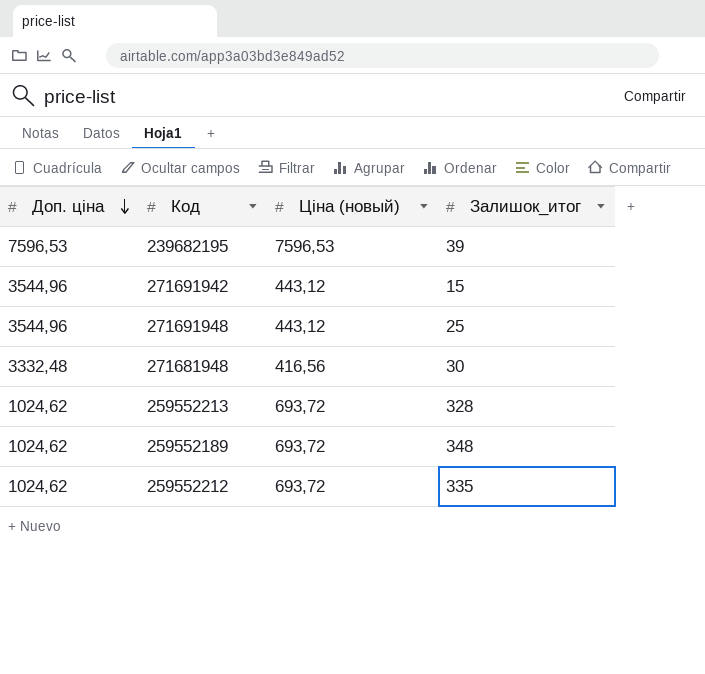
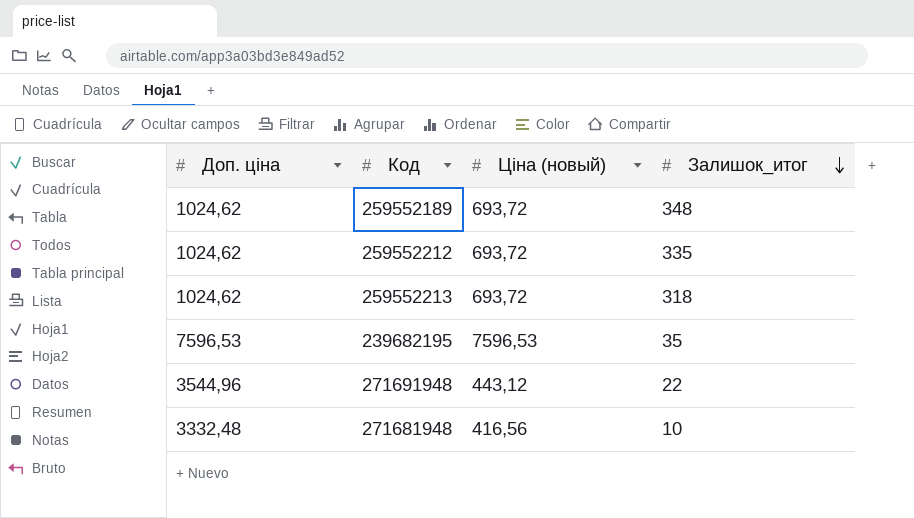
row order: Доп. ціна descending -> Залишок_итог descending
row 271691942: 3544,96 | 443,12 | 15 -> none
259552213 | Залишок_итог: 328 -> 318
239682195 | Залишок_итог: 39 -> 35
271691948 | Залишок_итог: 25 -> 22
271681948 | Залишок_итог: 30 -> 10

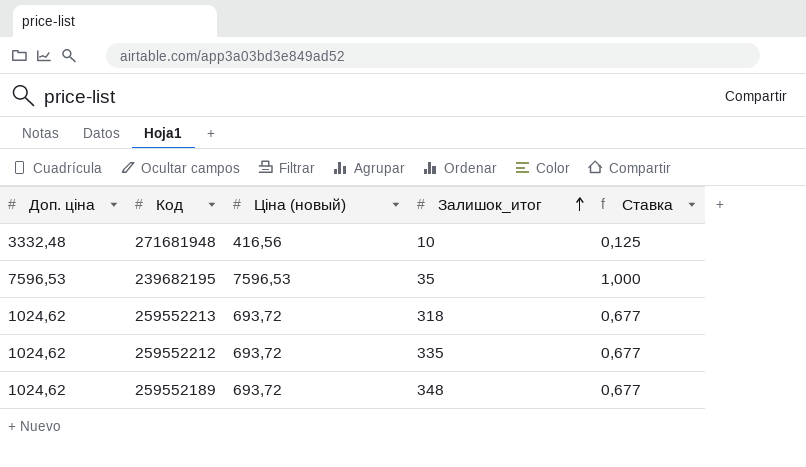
row order: Залишок_итог descending -> Залишок_итог ascending
column Ставка | formula: none -> [Ціна (новый)] / [Доп. ціна]
row 271691948: 3544,96 | 443,12 | 22 -> none

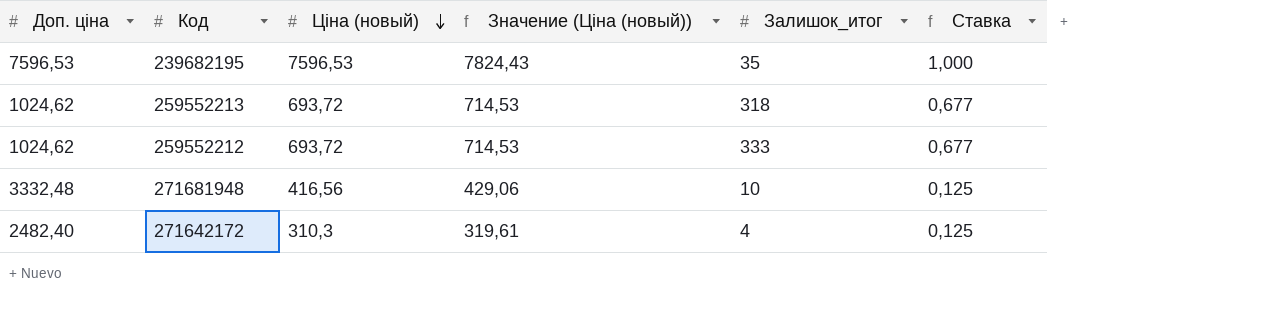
row order: Залишок_итог ascending -> Ціна (новый) descending
column Значение (Ціна (новый)) | formula: none -> [Ціна (новый)] * 1,03
row 259552189: 1024,62 | 693,72 | 348 | 0,677 -> none
259552212 | Залишок_итог: 335 -> 333
row 271642172: none -> 2482,40 | 310,3 | 319,61 | 4 | 0,125

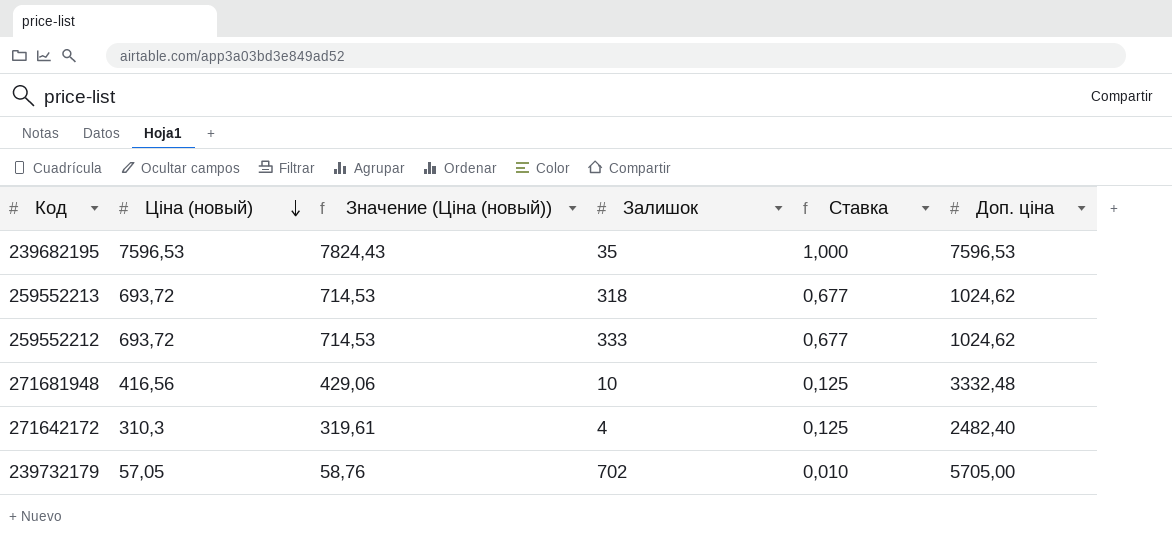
column name: Залишок_итог -> Залишок
column Доп. ціна | position: 1 -> 6
row 239732179: none -> 57,05 | 58,76 | 702 | 0,010 | 5705,00

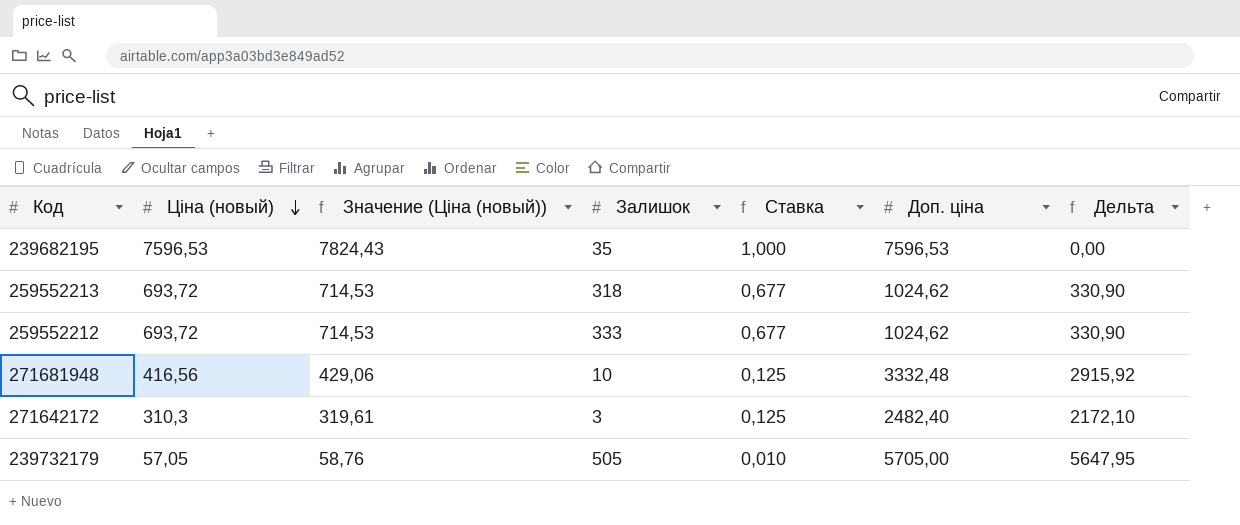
column Дельта | formula: none -> [Доп. ціна] - [Ціна (новый)]
271642172 | Залишок: 4 -> 3
239732179 | Залишок: 702 -> 505

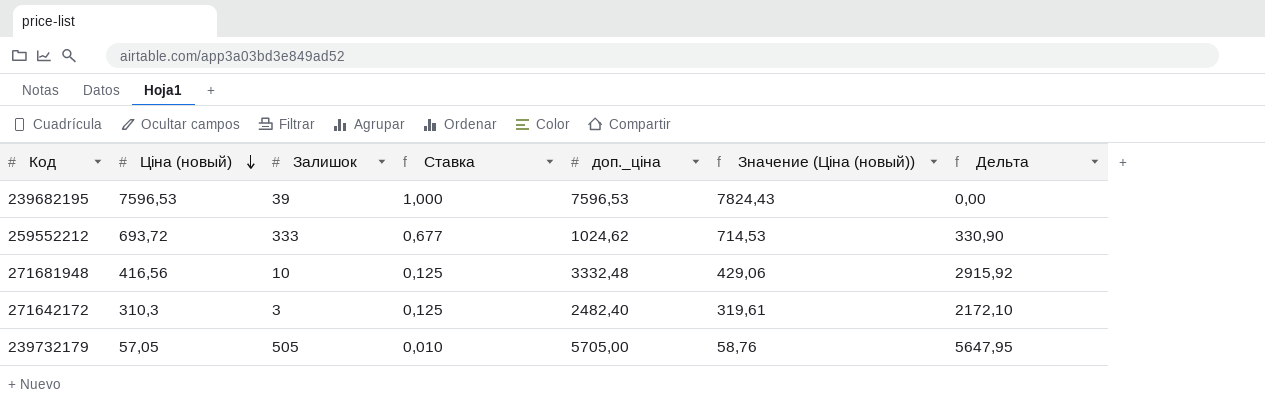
column name: Доп. ціна -> доп._ціна
column Значение (Ціна (новый)) | position: 3 -> 6
row 259552213: 693,72 | 714,53 | 318 | 0,677 | 1024,62 | 330,90 -> none
239682195 | Залишок: 35 -> 39

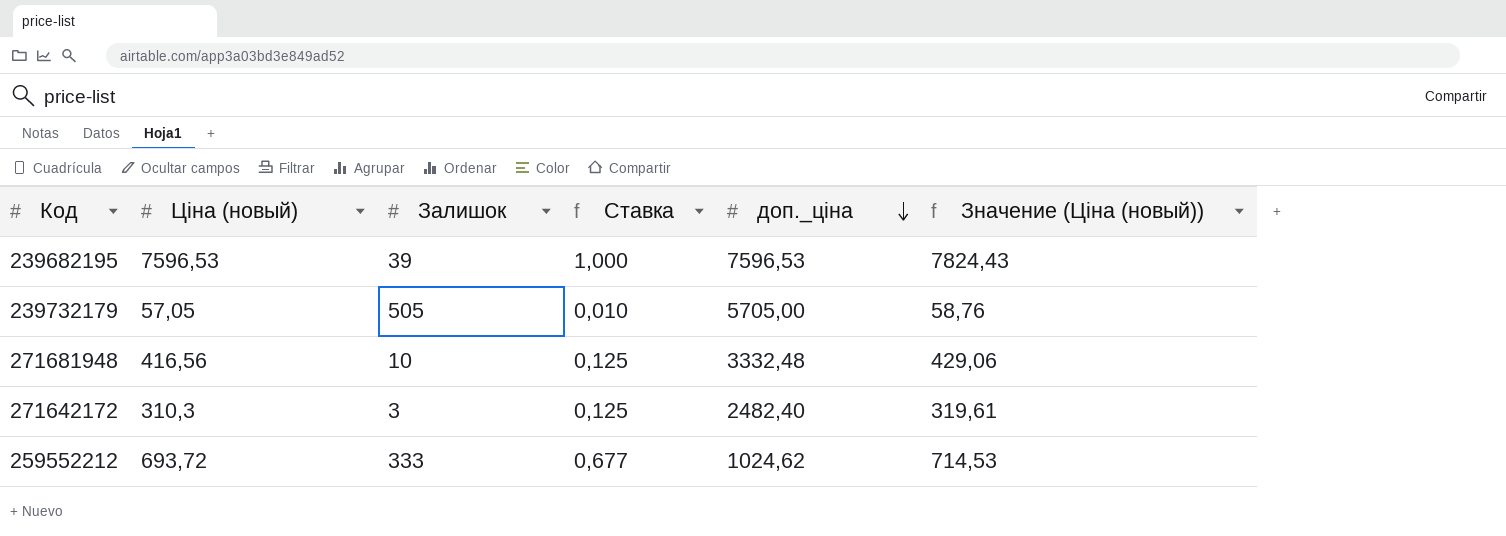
row order: Ціна (новый) descending -> доп._ціна descending
column Дельта | formula: [доп._ціна] - [Ціна (новый)] -> none

